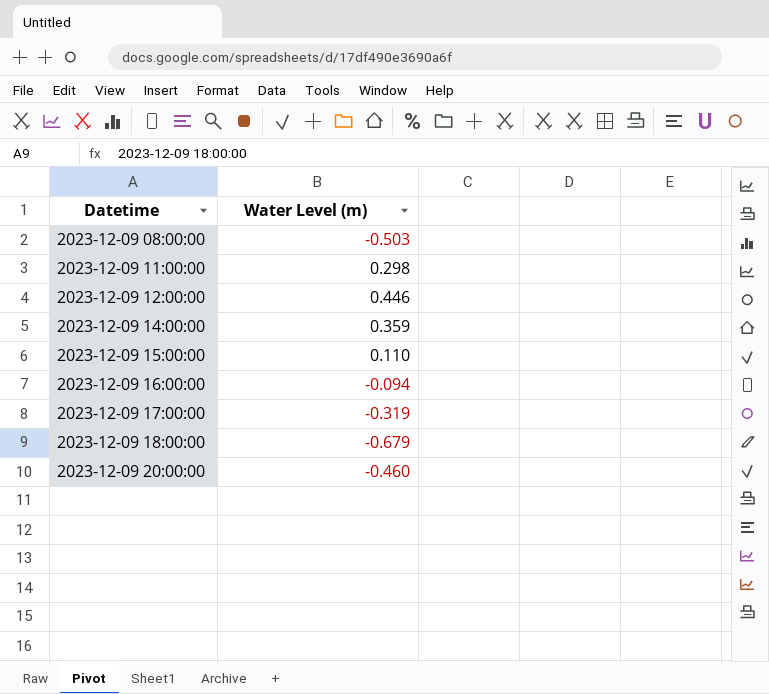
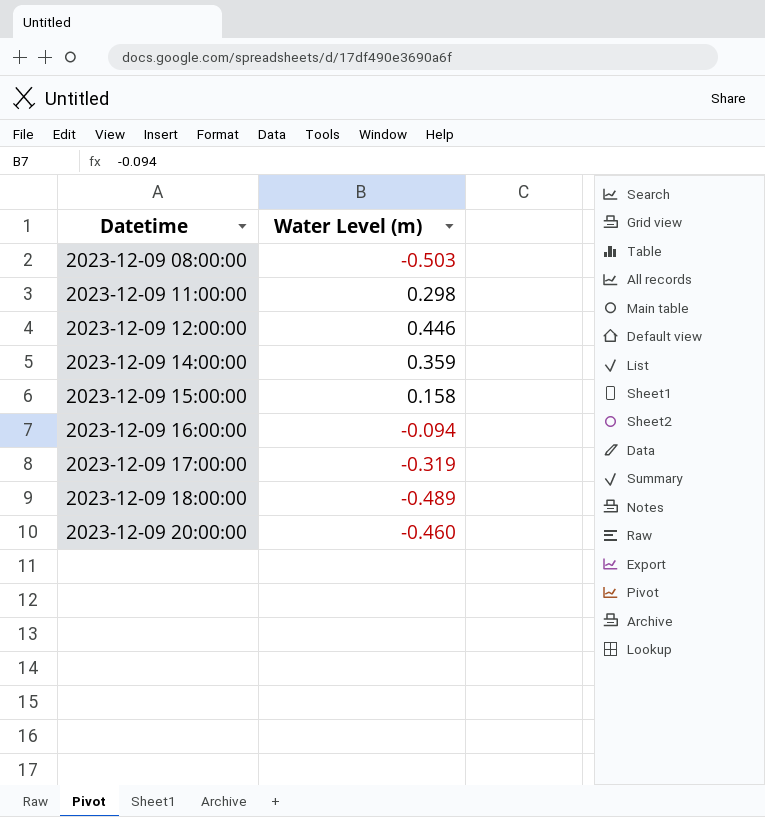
2023-12-09 15:00:00 | Water Level (m): 0.110 -> 0.158
2023-12-09 18:00:00 | Water Level (m): -0.679 -> -0.489

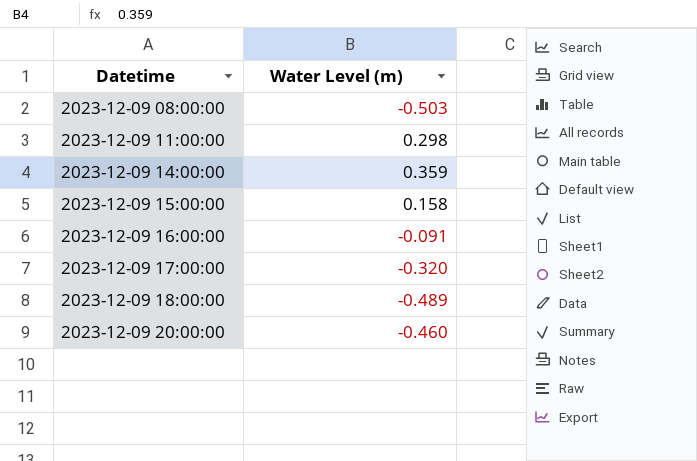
row 2023-12-09 12:00:00: 0.446 -> none
2023-12-09 16:00:00 | Water Level (m): -0.094 -> -0.091
2023-12-09 17:00:00 | Water Level (m): -0.319 -> -0.320

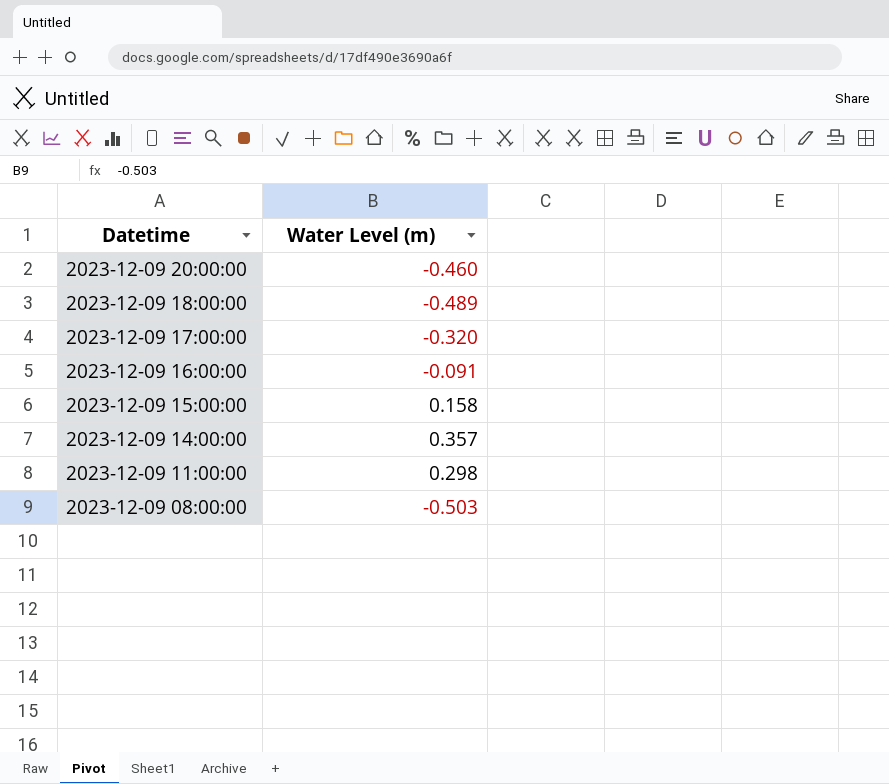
row order: Datetime ascending -> Datetime descending
2023-12-09 14:00:00 | Water Level (m): 0.359 -> 0.357

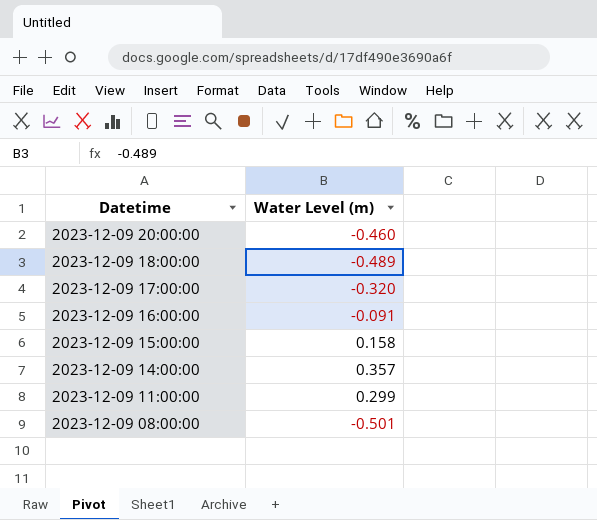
2023-12-09 11:00:00 | Water Level (m): 0.298 -> 0.299
2023-12-09 08:00:00 | Water Level (m): -0.503 -> -0.501

